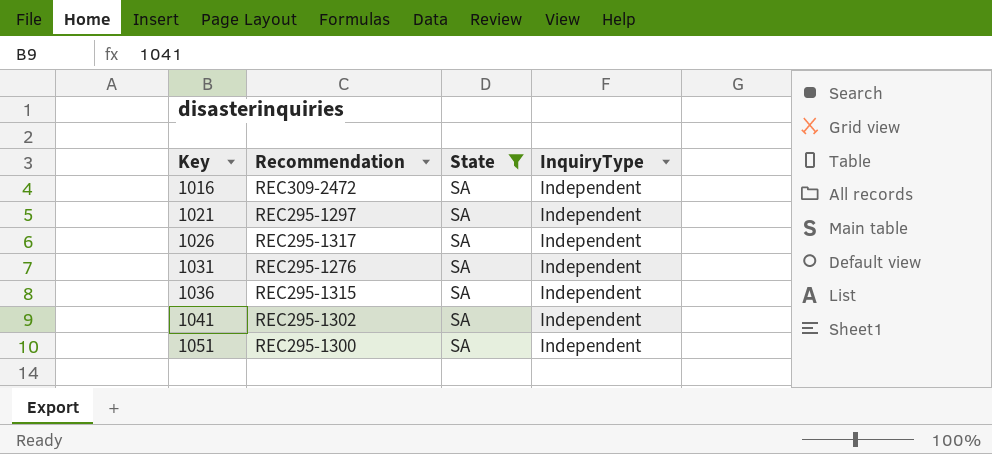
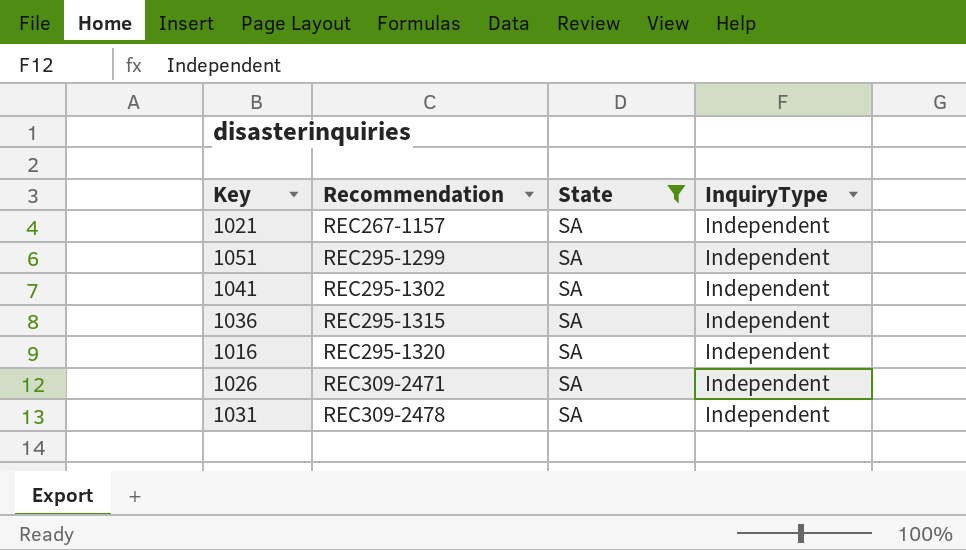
row order: Key ascending -> Recommendation ascending
1021 | Recommendation: REC295-1297 -> REC267-1157
1051 | Recommendation: REC295-1300 -> REC295-1299
1016 | Recommendation: REC309-2472 -> REC295-1320
1026 | Recommendation: REC295-1317 -> REC309-2471
1031 | Recommendation: REC295-1276 -> REC309-2478

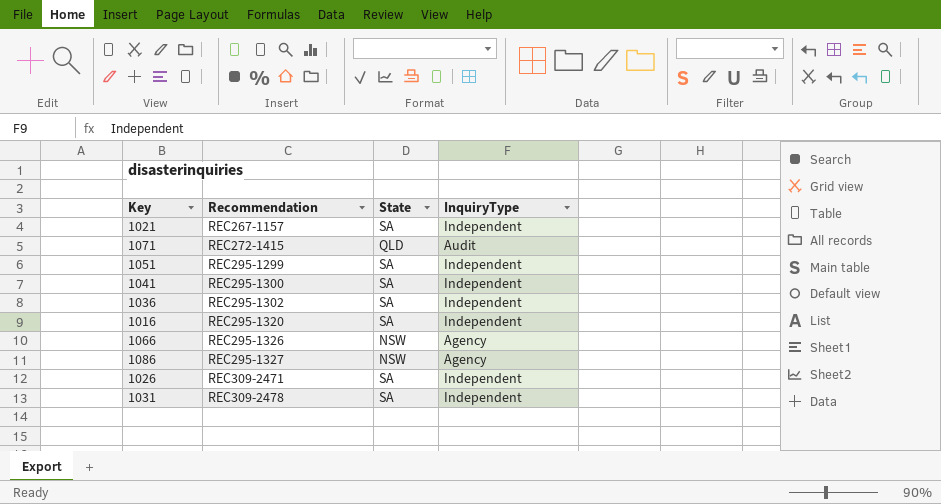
filter: State = SA -> none
1041 | Recommendation: REC295-1302 -> REC295-1300
1036 | Recommendation: REC295-1315 -> REC295-1302

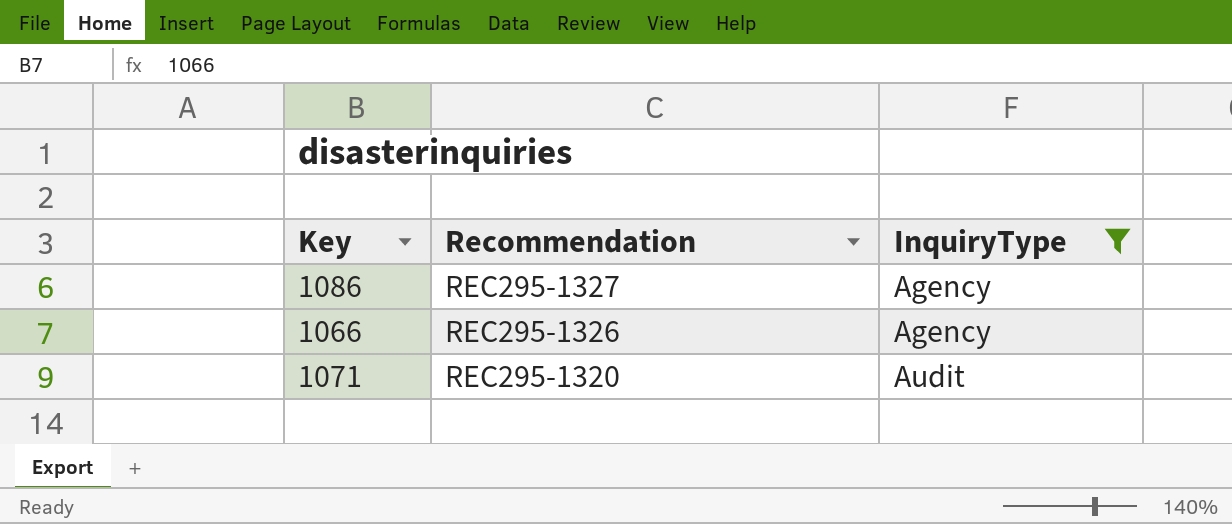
filter: none -> InquiryType != Independent
row order: Recommendation ascending -> Recommendation descending
column State | position: 3 -> none
1071 | Recommendation: REC272-1415 -> REC295-1320

